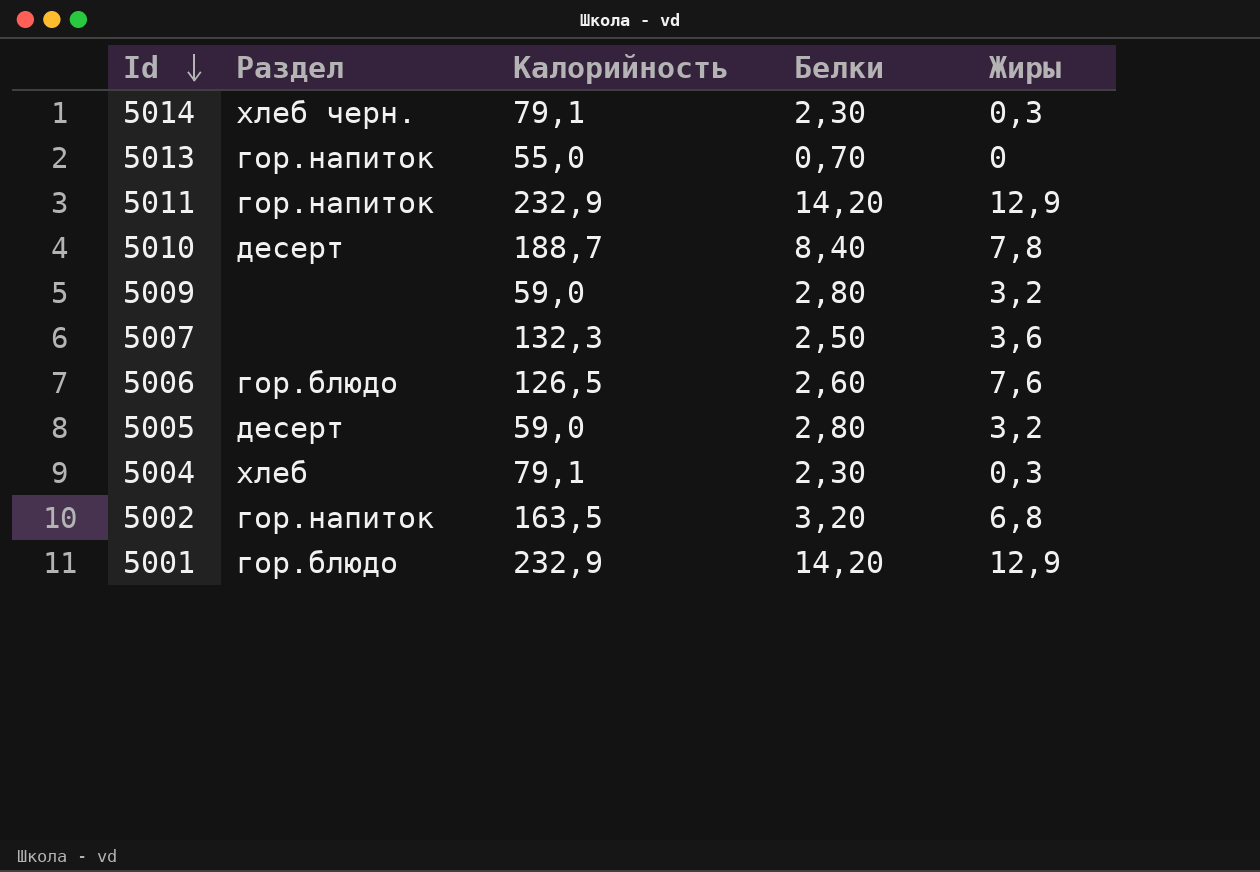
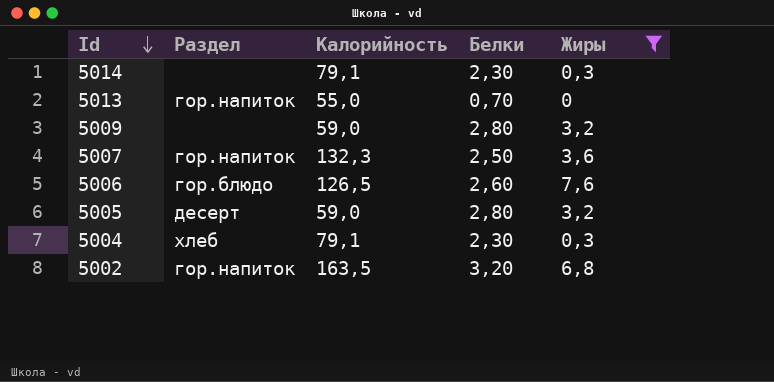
filter: none -> Жиры <= 7,6
5014 | Раздел: хлеб черн. -> none
5007 | Раздел: none -> гор.напиток

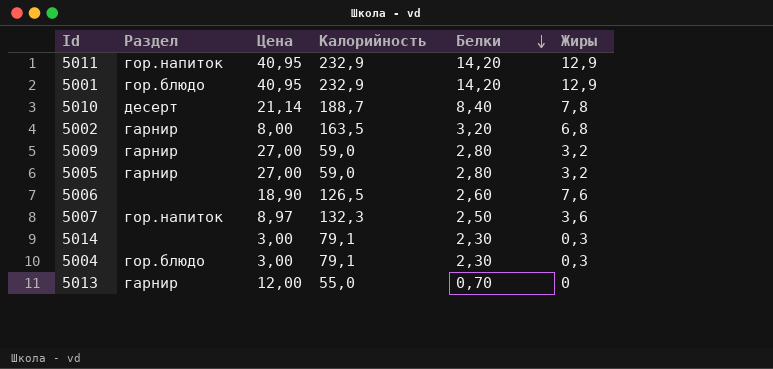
filter: Жиры <= 7,6 -> none
row order: Id descending -> Белки descending
column Цена | position: none -> 3
5002 | Раздел: гор.напиток -> гарнир
5009 | Раздел: none -> гарнир
5005 | Раздел: десерт -> гарнир
5006 | Раздел: гор.блюдо -> none
5004 | Раздел: хлеб -> гор.блюдо
5013 | Раздел: гор.напиток -> гарнир

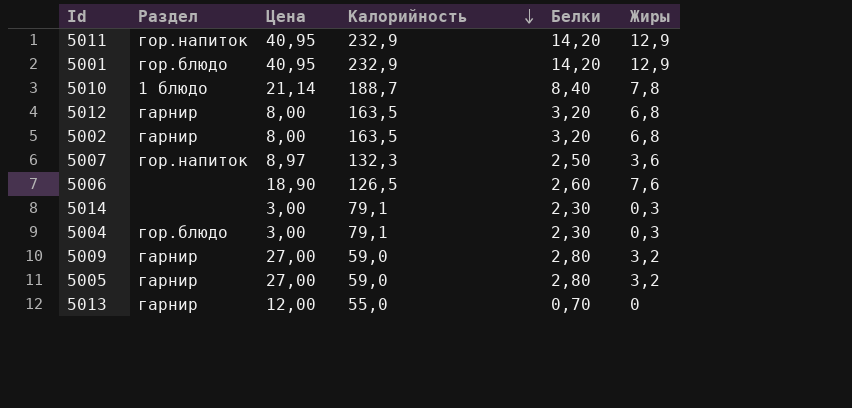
row order: Белки descending -> Калорийность descending
5010 | Раздел: десерт -> 1 блюдо
row 5012: none -> гарнир | 8,00 | 163,5 | 3,20 | 6,8

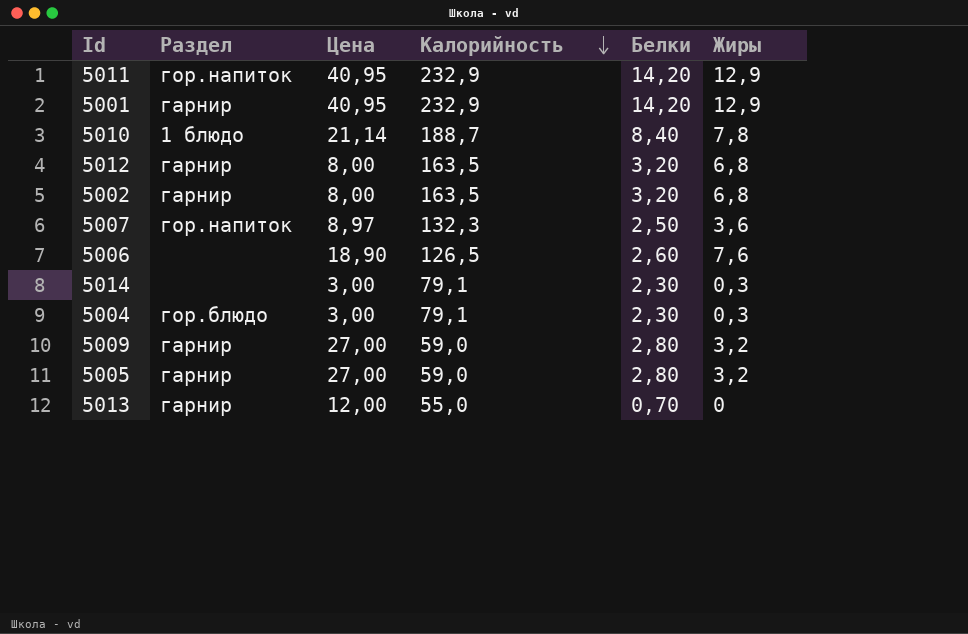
5001 | Раздел: гор.блюдо -> гарнир

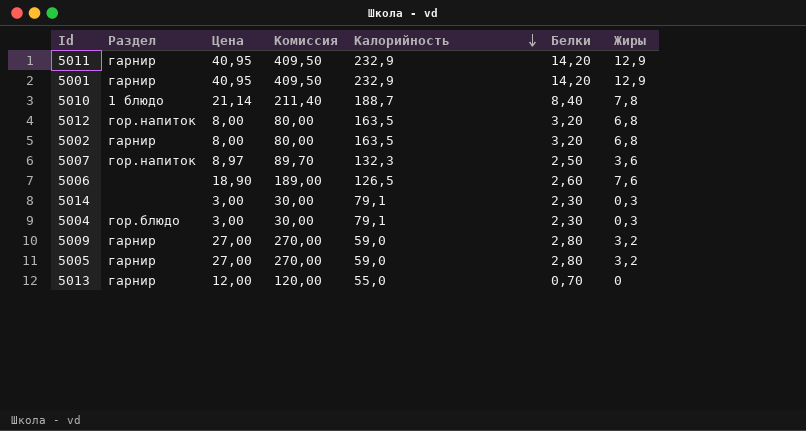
column Комиссия | formula: none -> [Цена] * 10
5011 | Раздел: гор.напиток -> гарнир
5012 | Раздел: гарнир -> гор.напиток

